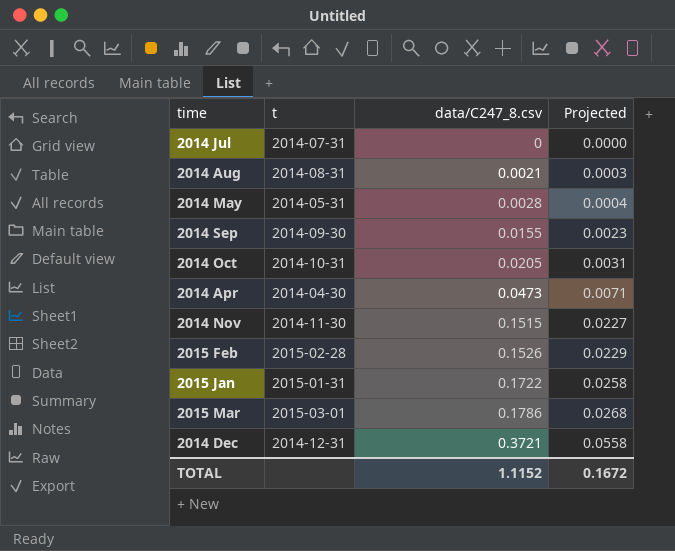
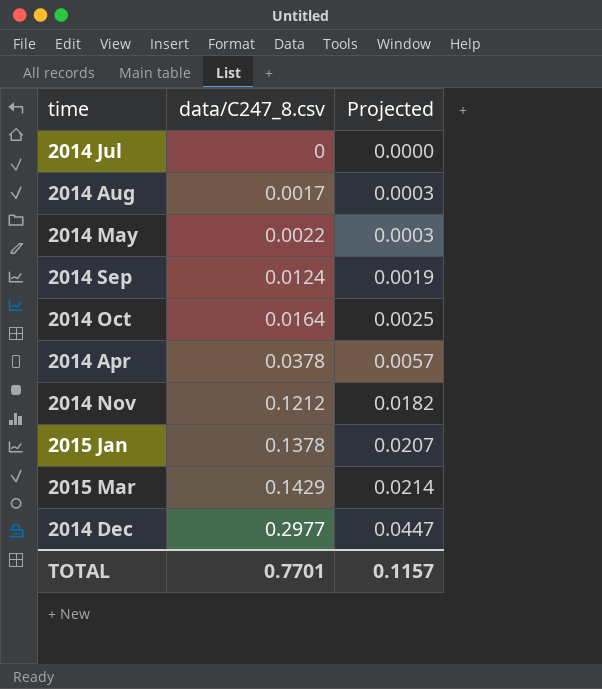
column t | position: 2 -> none
row 2015 Feb: 2015-02-28 | 0.1526 | 0.0229 -> none
2014 Aug | data/C247_8.csv: 0.0021 -> 0.0017
2014 May | data/C247_8.csv: 0.0028 -> 0.0022
2014 May | Projected: 0.0004 -> 0.0003
2014 Sep | data/C247_8.csv: 0.0155 -> 0.0124
2014 Sep | Projected: 0.0023 -> 0.0019
2014 Oct | data/C247_8.csv: 0.0205 -> 0.0164
2014 Oct | Projected: 0.0031 -> 0.0025
2014 Apr | data/C247_8.csv: 0.0473 -> 0.0378
2014 Apr | Projected: 0.0071 -> 0.0057
2014 Nov | data/C247_8.csv: 0.1515 -> 0.1212
2014 Nov | Projected: 0.0227 -> 0.0182
2015 Jan | data/C247_8.csv: 0.1722 -> 0.1378
2015 Jan | Projected: 0.0258 -> 0.0207
2015 Mar | data/C247_8.csv: 0.1786 -> 0.1429
2015 Mar | Projected: 0.0268 -> 0.0214
2014 Dec | data/C247_8.csv: 0.3721 -> 0.2977
2014 Dec | Projected: 0.0558 -> 0.0447
TOTAL | data/C247_8.csv: 1.1152 -> 0.7701
TOTAL | Projected: 0.1672 -> 0.1157

